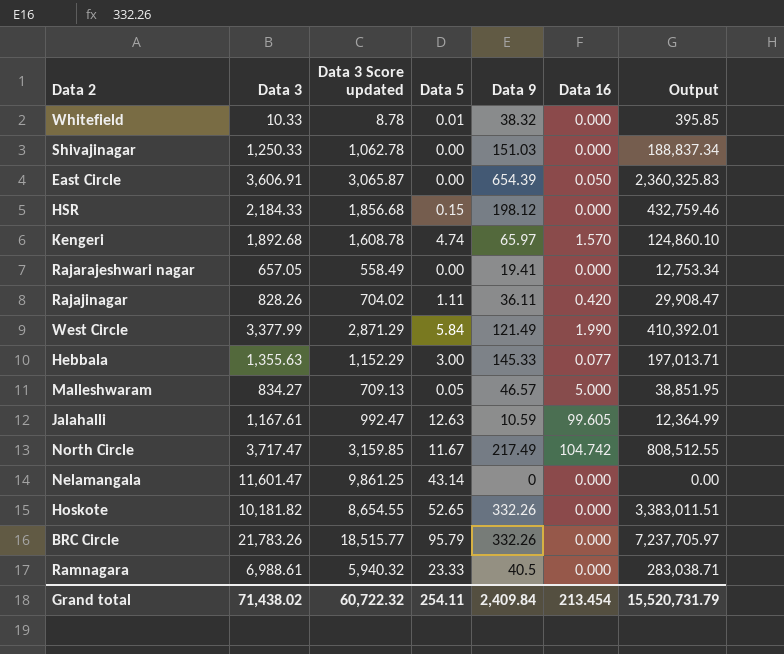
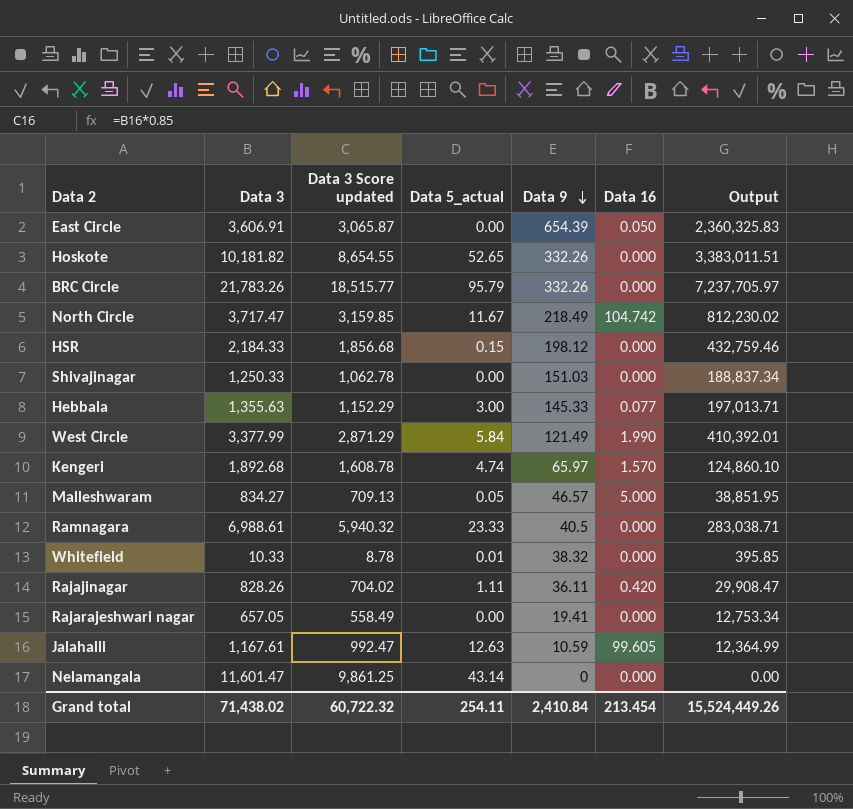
row order: none -> Data 9 descending
column name: Data 5 -> Data 5_actual
North Circle | Data 9: 217.49 -> 218.49
North Circle | Output: 808,512.55 -> 812,230.02
Grand total | Data 9: 2,409.84 -> 2,410.84
Grand total | Output: 15,520,731.79 -> 15,524,449.26

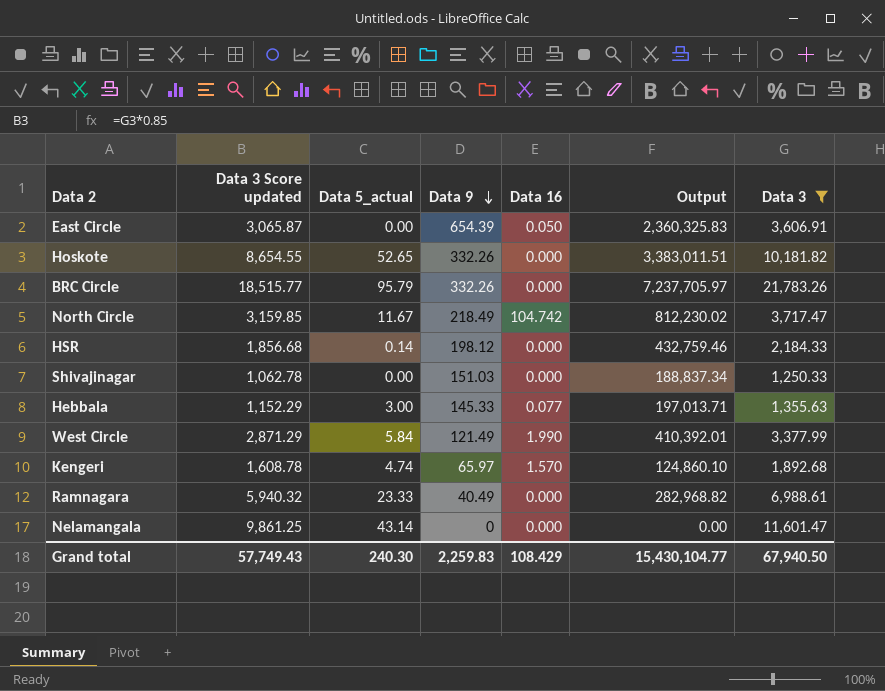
filter: none -> Data 3 >= 1,250.33
column Data 3 | position: 2 -> 7
HSR | Data 5_actual: 0.15 -> 0.14
Ramnagara | Data 9: 40.5 -> 40.49
Ramnagara | Output: 283,038.71 -> 282,968.82
Grand total | Data 3 Score updated: 60,722.32 -> 57,749.43
Grand total | Data 5_actual: 254.11 -> 240.30
Grand total | Data 9: 2,410.84 -> 2,259.83
Grand total | Data 16: 213.454 -> 108.429
Grand total | Output: 15,524,449.26 -> 15,430,104.77
Grand total | Data 3: 71,438.02 -> 67,940.50

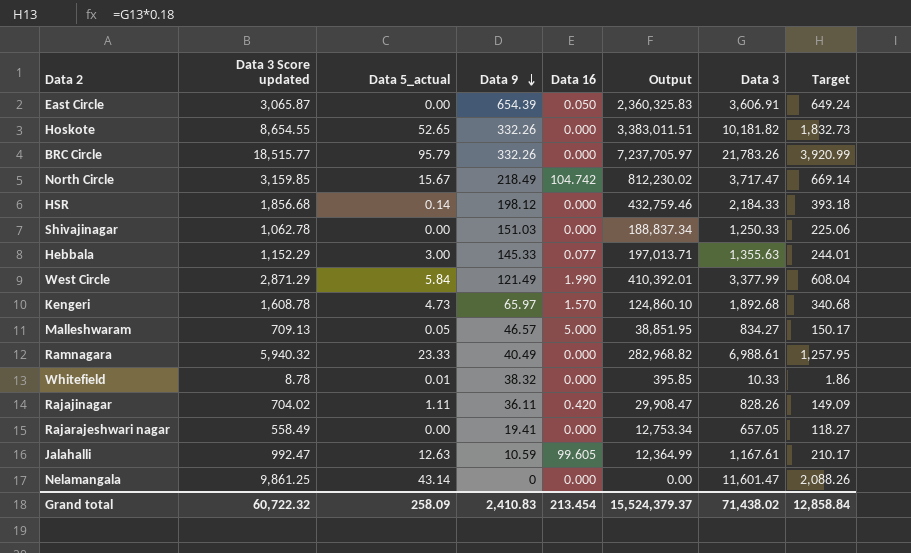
filter: Data 3 >= 1,250.33 -> none
column Target | formula: none -> [Data 3] * 0.18
North Circle | Data 5_actual: 11.67 -> 15.67
Kengeri | Data 5_actual: 4.74 -> 4.73
Grand total | Data 3 Score updated: 57,749.43 -> 60,722.32
Grand total | Data 5_actual: 240.30 -> 258.09
Grand total | Data 9: 2,259.83 -> 2,410.83
Grand total | Data 16: 108.429 -> 213.454
Grand total | Output: 15,430,104.77 -> 15,524,379.37
Grand total | Data 3: 67,940.50 -> 71,438.02

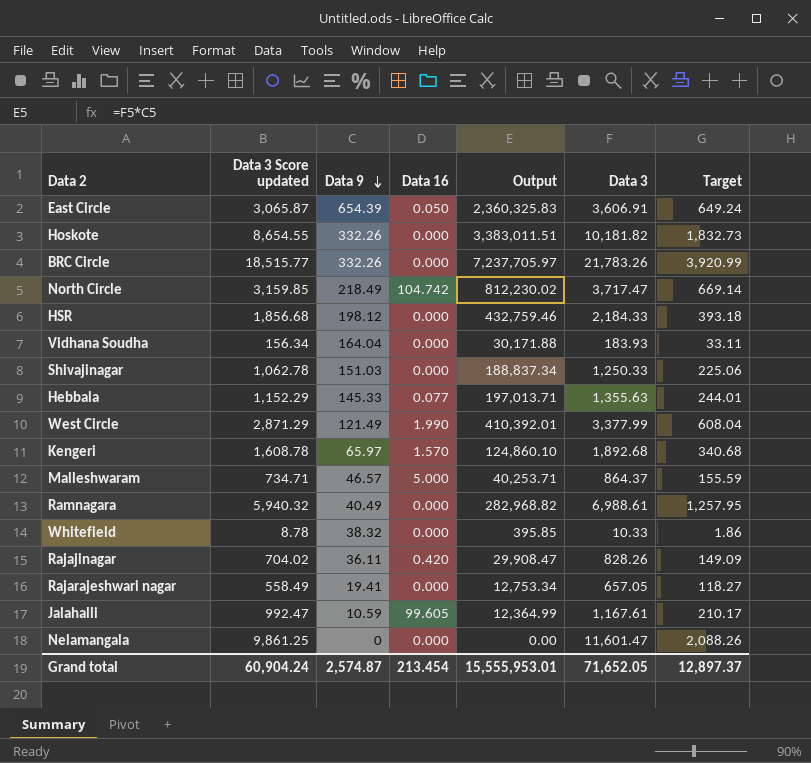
column Data 5_actual | position: 3 -> none
row Vidhana Soudha: none -> 156.34 | 164.04 | 0.000 | 30,171.88 | 183.93 | 33.11
Malleshwaram | Data 3 Score updated: 709.13 -> 734.71
Malleshwaram | Output: 38,851.95 -> 40,253.71
Malleshwaram | Data 3: 834.27 -> 864.37
Malleshwaram | Target: 150.17 -> 155.59
Grand total | Data 3 Score updated: 60,722.32 -> 60,904.24
Grand total | Data 9: 2,410.83 -> 2,574.87
Grand total | Output: 15,524,379.37 -> 15,555,953.01
Grand total | Data 3: 71,438.02 -> 71,652.05
Grand total | Target: 12,858.84 -> 12,897.37

